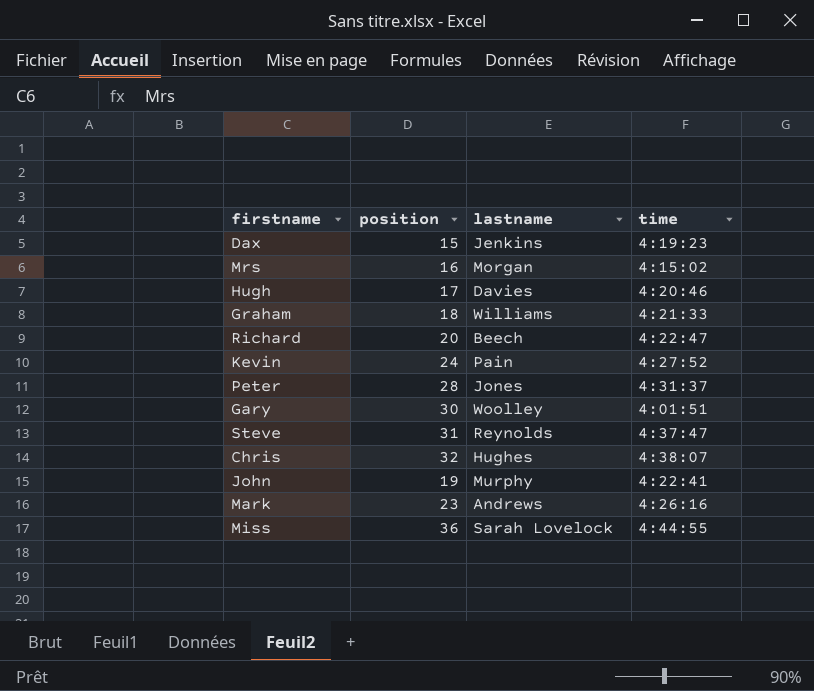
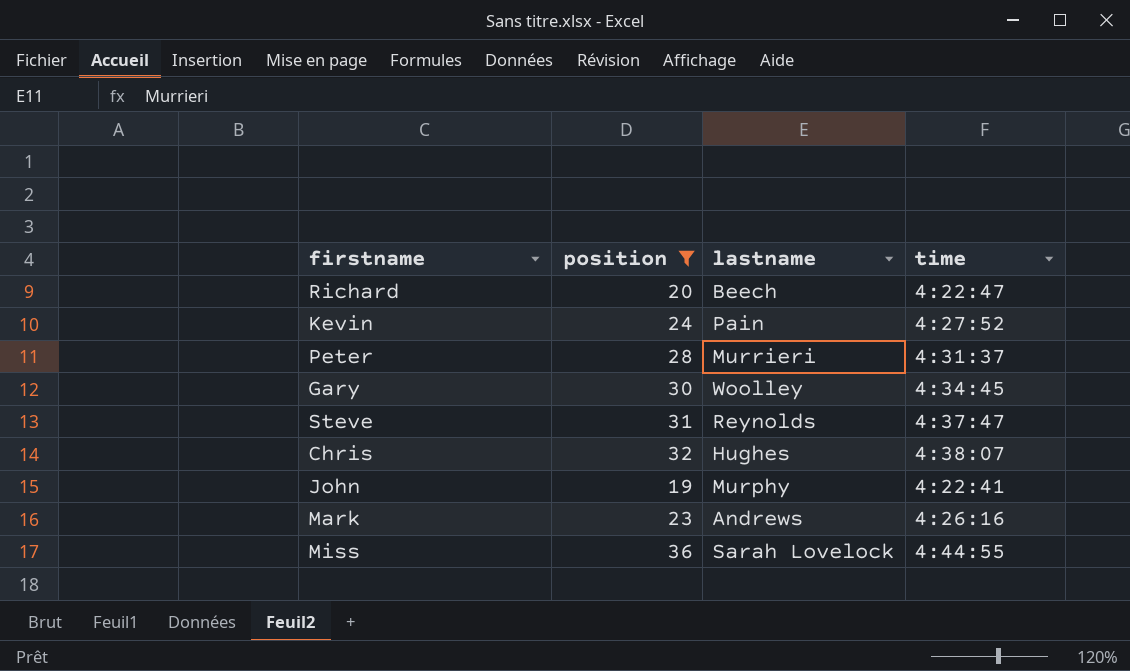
filter: none -> position >= 19
Peter | lastname: Jones -> Murrieri
Gary | time: 4:01:51 -> 4:34:45

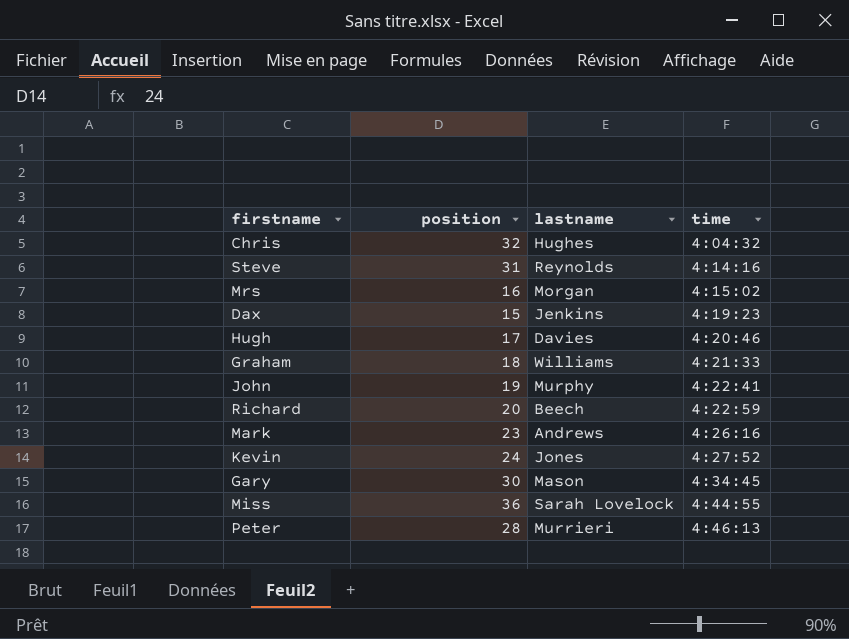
filter: position >= 19 -> none
row order: none -> time ascending
Chris | time: 4:38:07 -> 4:04:32
Steve | time: 4:37:47 -> 4:14:16
Richard | time: 4:22:47 -> 4:22:59
Kevin | lastname: Pain -> Jones
Gary | lastname: Woolley -> Mason
Peter | time: 4:31:37 -> 4:46:13

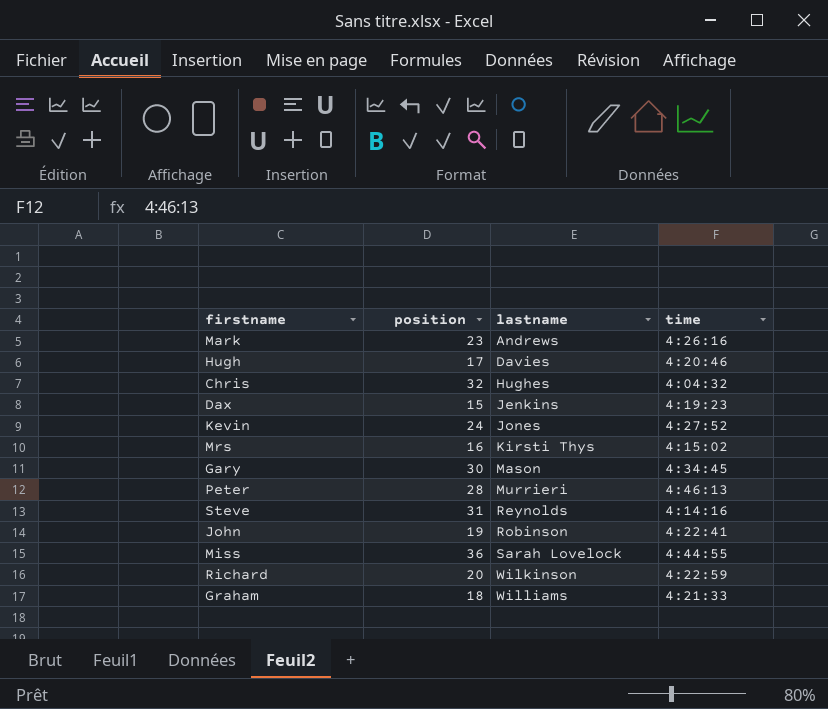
row order: time ascending -> lastname ascending
Mrs | lastname: Morgan -> Kirsti Thys
John | lastname: Murphy -> Robinson
Richard | lastname: Beech -> Wilkinson

